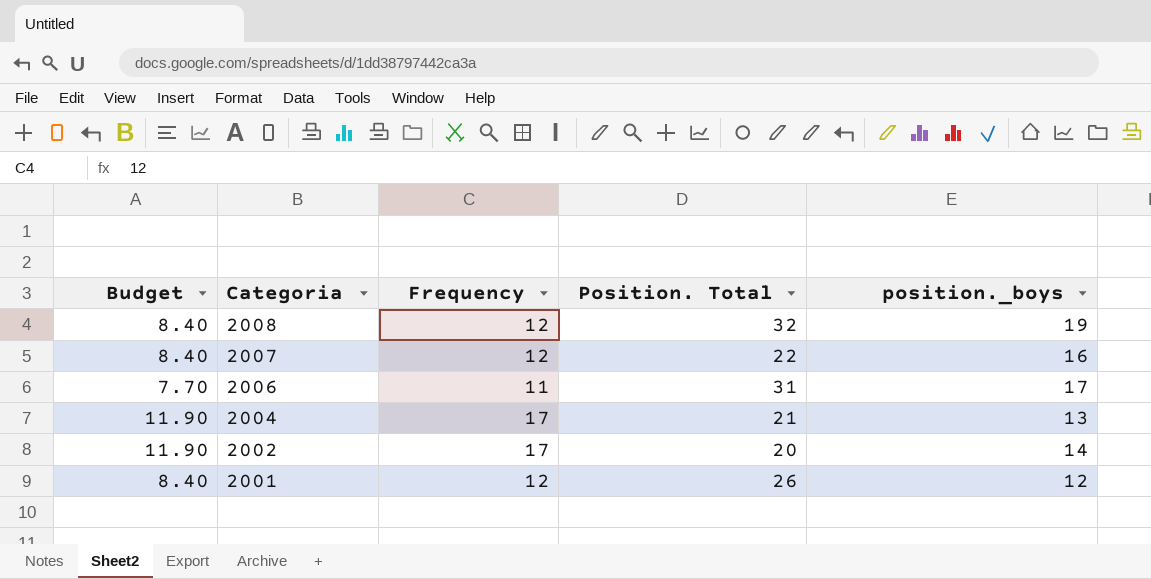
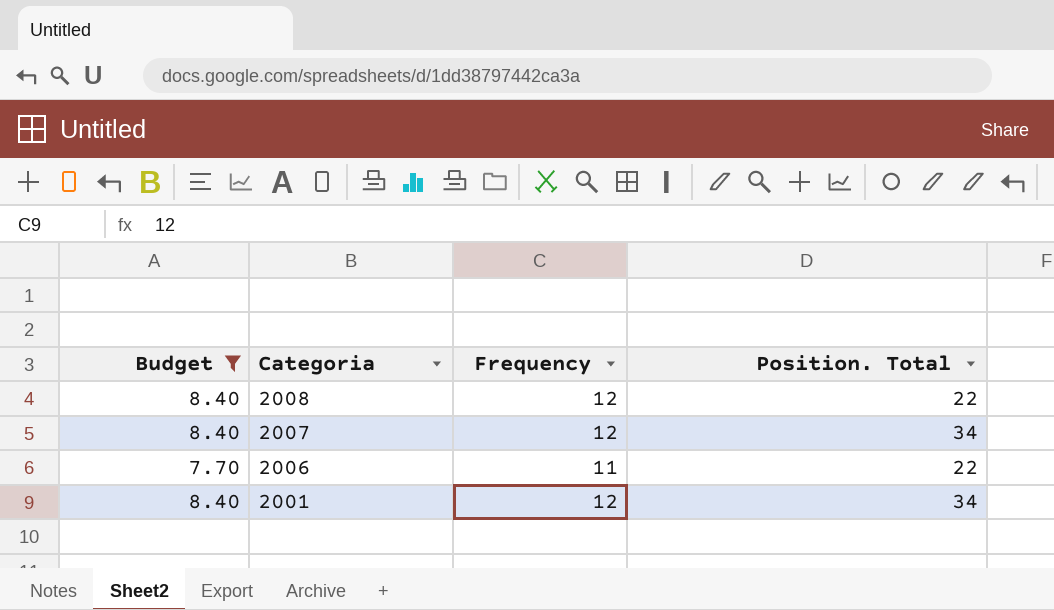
filter: none -> Budget != 11.90
column position._boys | position: 5 -> none
2008 | Position. Total: 32 -> 22
2007 | Position. Total: 22 -> 34
2006 | Position. Total: 31 -> 22
2001 | Position. Total: 26 -> 34

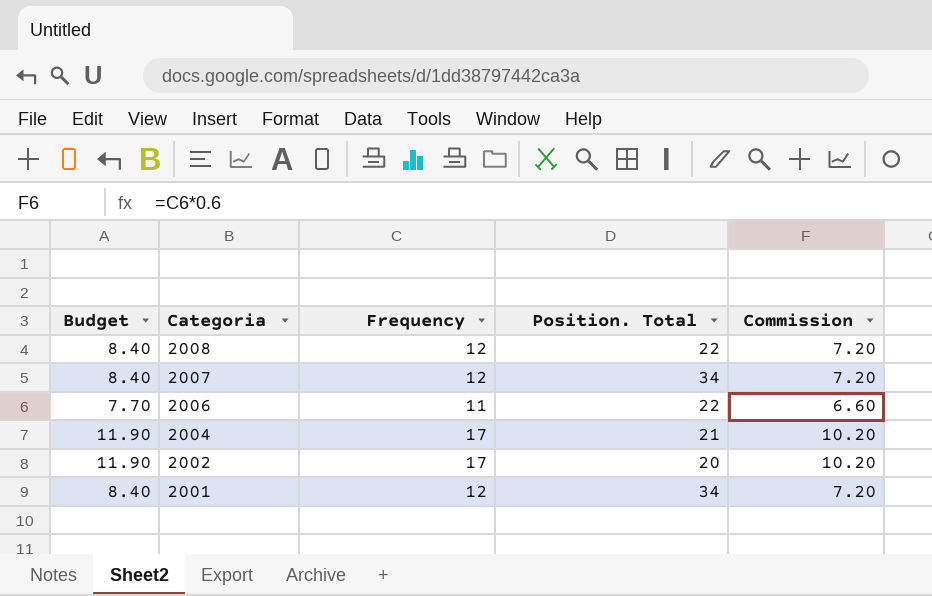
filter: Budget != 11.90 -> none
column Commission | formula: none -> [Frequency] * 0.6

